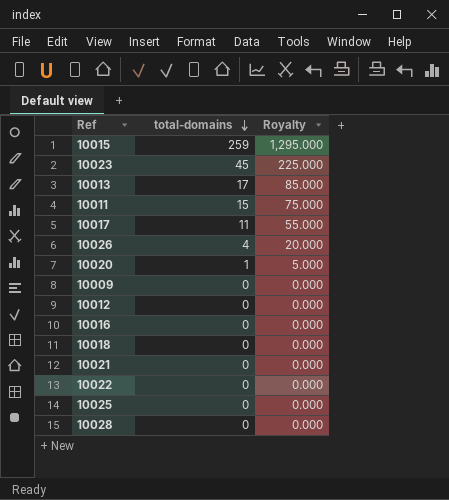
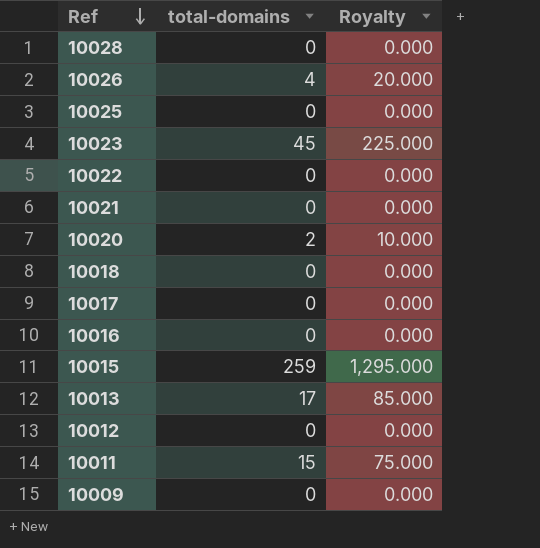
row order: total-domains descending -> Ref descending
10020 | total-domains: 1 -> 2
10020 | Royalty: 5.000 -> 10.000
10017 | total-domains: 11 -> 0
10017 | Royalty: 55.000 -> 0.000

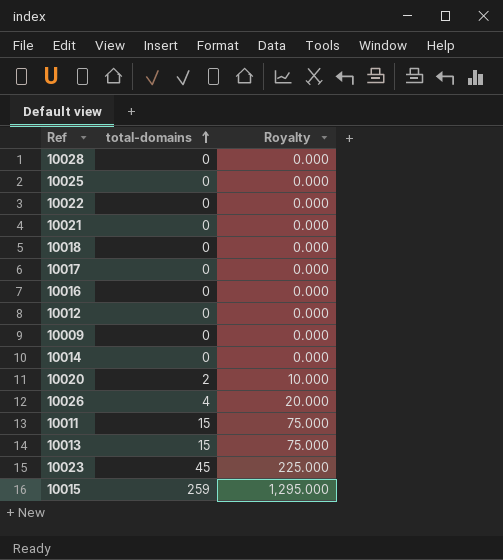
row order: Ref descending -> total-domains ascending
row 10014: none -> 0 | 0.000
10013 | total-domains: 17 -> 15
10013 | Royalty: 85.000 -> 75.000

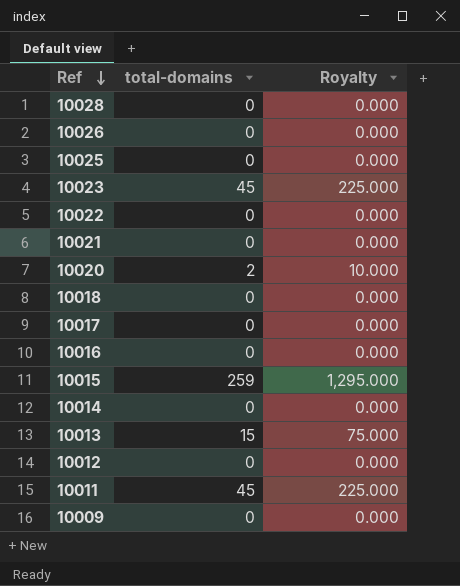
row order: total-domains ascending -> Ref descending
10026 | total-domains: 4 -> 0
10026 | Royalty: 20.000 -> 0.000
10011 | total-domains: 15 -> 45
10011 | Royalty: 75.000 -> 225.000

